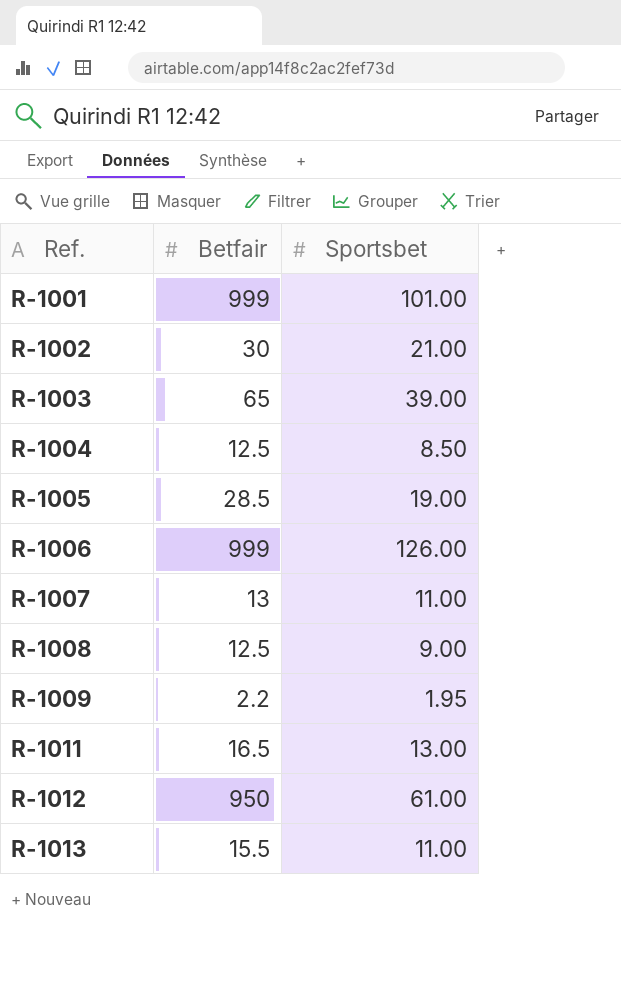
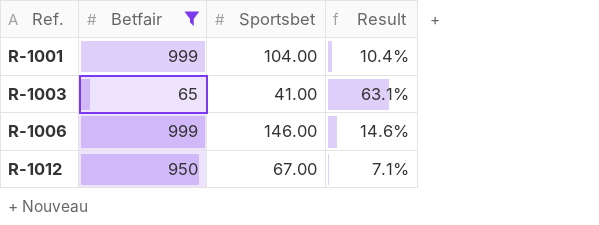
filter: none -> Betfair >= 65
column Result | formula: none -> [Sportsbet] / [Betfair]
R-1001 | Sportsbet: 101.00 -> 104.00
R-1003 | Sportsbet: 39.00 -> 41.00
R-1006 | Sportsbet: 126.00 -> 146.00
R-1012 | Sportsbet: 61.00 -> 67.00

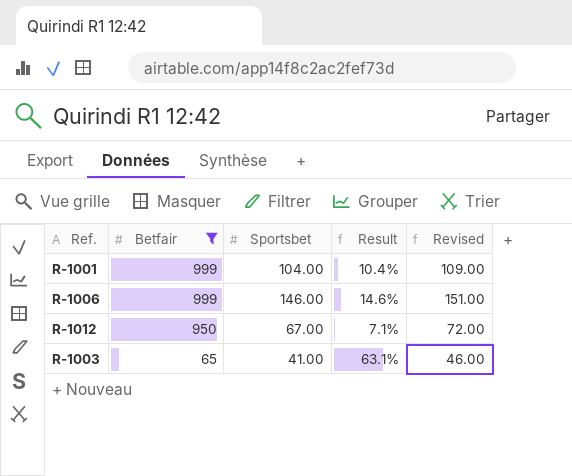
row order: Ref. ascending -> Betfair descending
column Revised | formula: none -> [Sportsbet] + 5

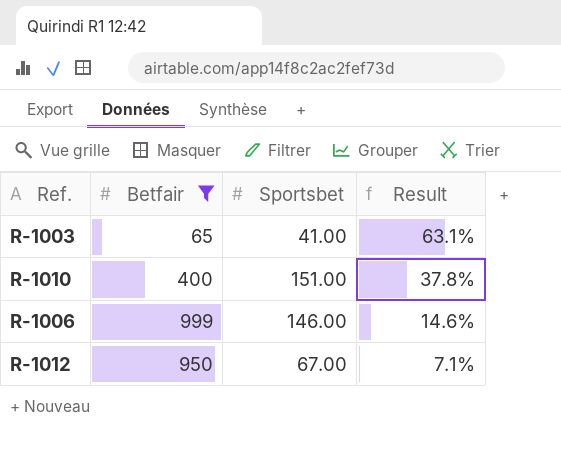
row order: Betfair descending -> Result descending
column Revised | formula: [Sportsbet] + 5 -> none
row R-1001: 999 | 104.00 | 10.4% | 109.00 -> none
row R-1010: none -> 400 | 151.00 | 37.8%

